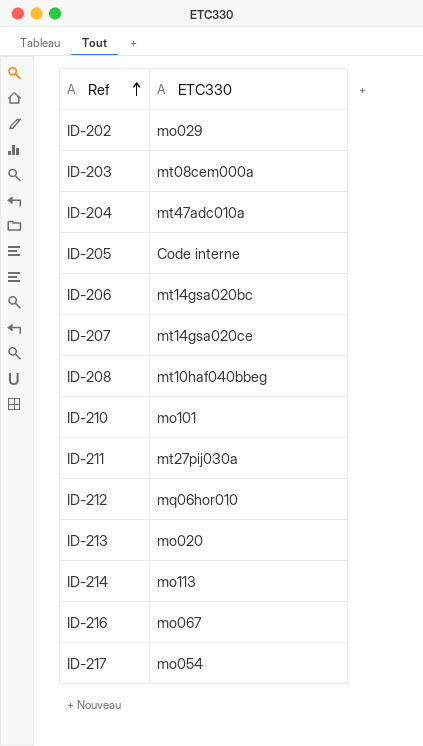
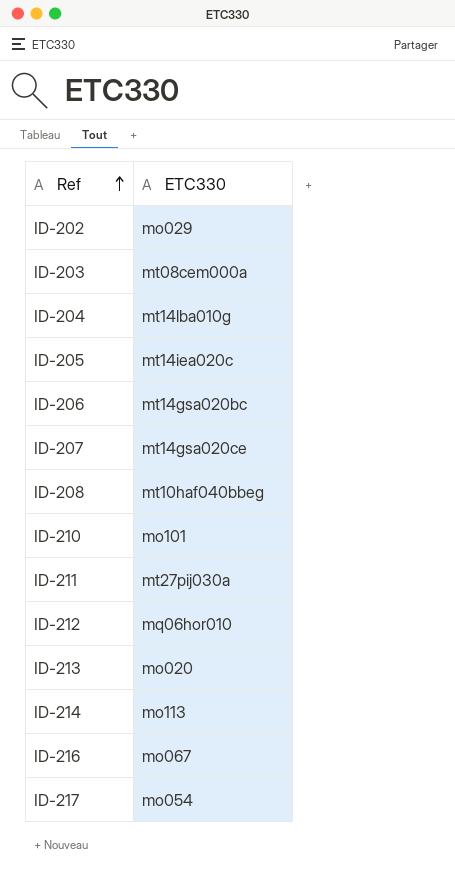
ID-204 | ETC330: mt47adc010a -> mt14lba010g
ID-205 | ETC330: Code interne -> mt14iea020c

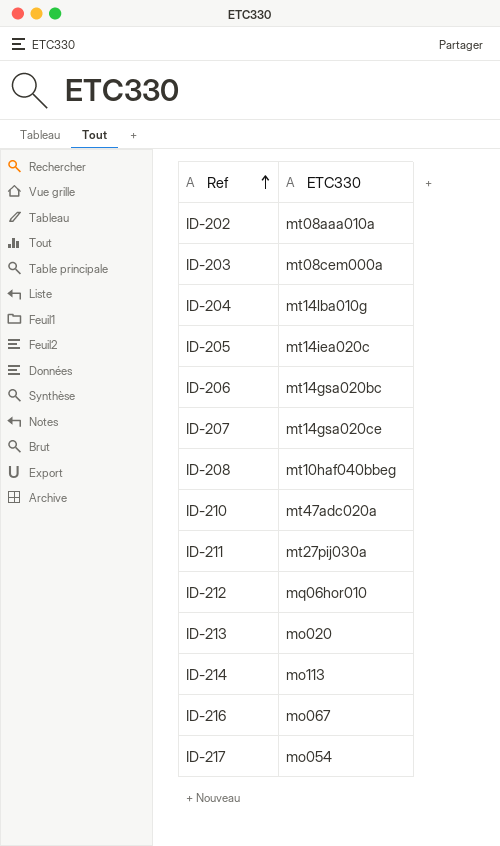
ID-202 | ETC330: mo029 -> mt08aaa010a
ID-210 | ETC330: mo101 -> mt47adc020a

